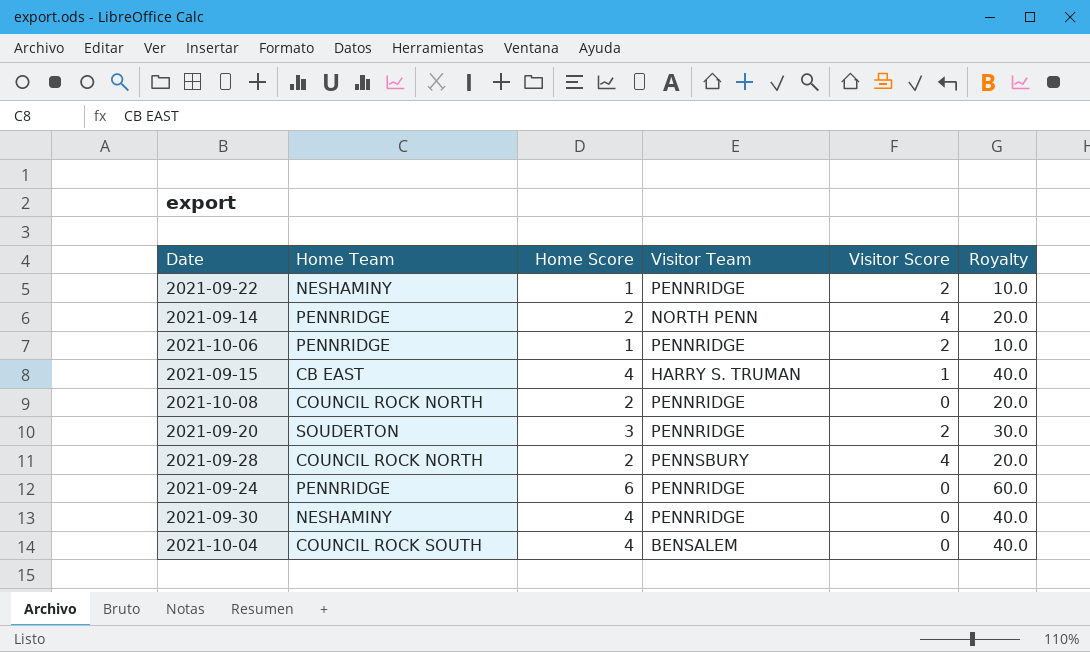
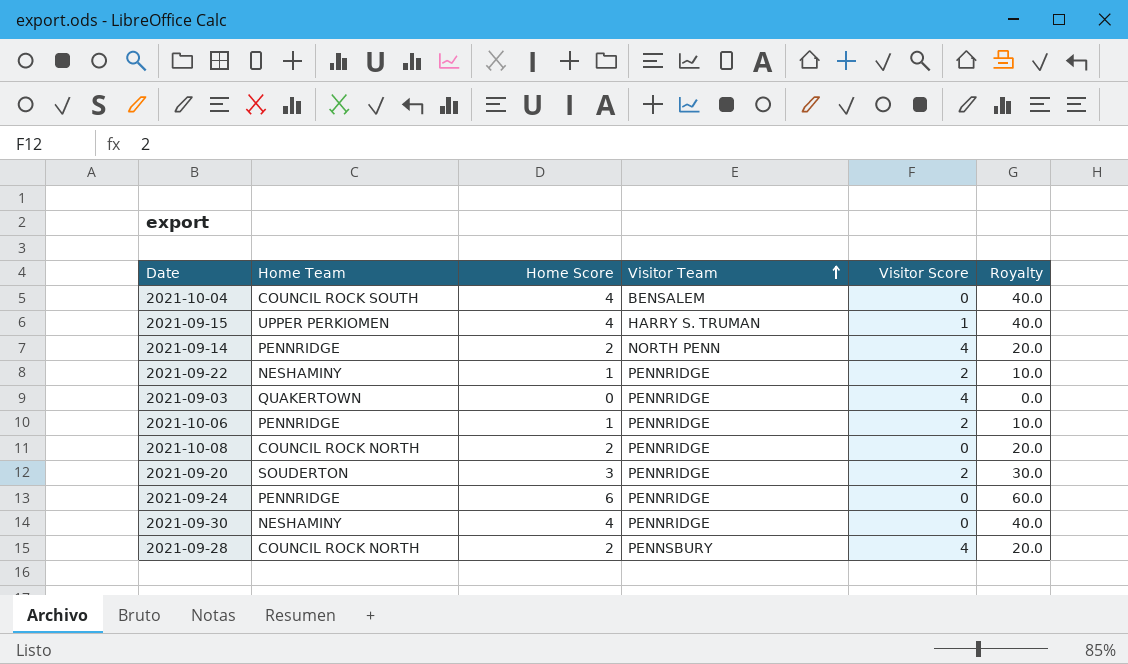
row order: none -> Visitor Team ascending
2021-09-15 | Home Team: CB EAST -> UPPER PERKIOMEN
row 2021-09-03: none -> QUAKERTOWN | 0 | PENNRIDGE | 4 | 0.0

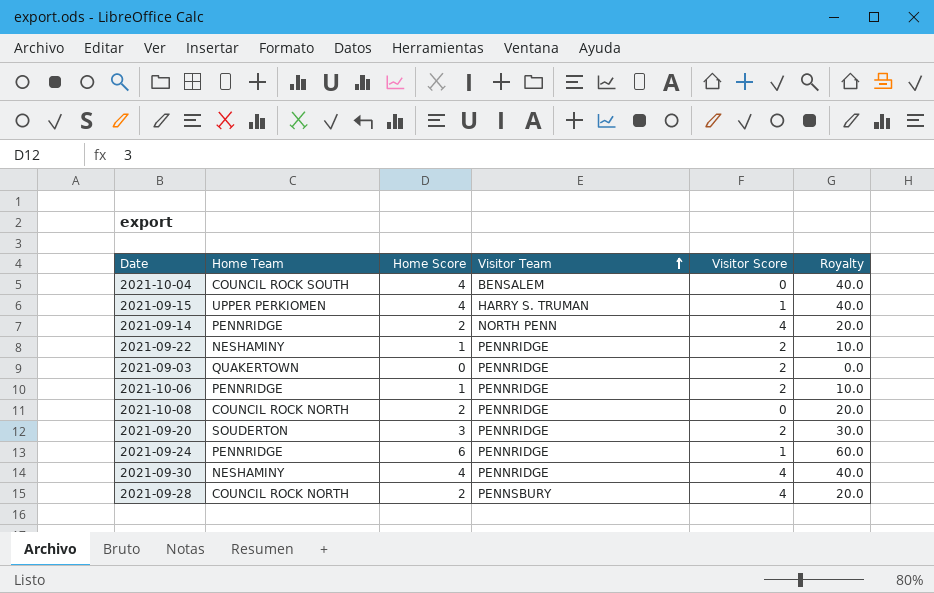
2021-09-03 | Visitor Score: 4 -> 2
2021-09-24 | Visitor Score: 0 -> 1
2021-09-30 | Visitor Score: 0 -> 4

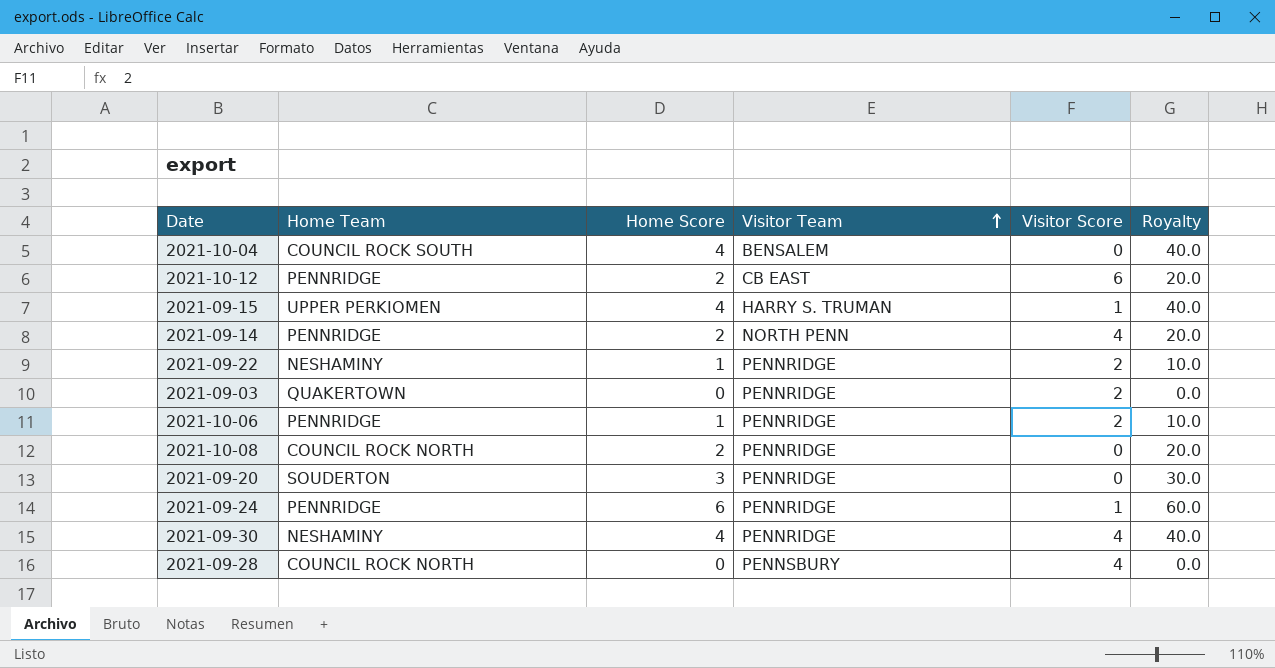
row 2021-10-12: none -> PENNRIDGE | 2 | CB EAST | 6 | 20.0
2021-09-20 | Visitor Score: 2 -> 0
2021-09-28 | Home Score: 2 -> 0
2021-09-28 | Royalty: 20.0 -> 0.0

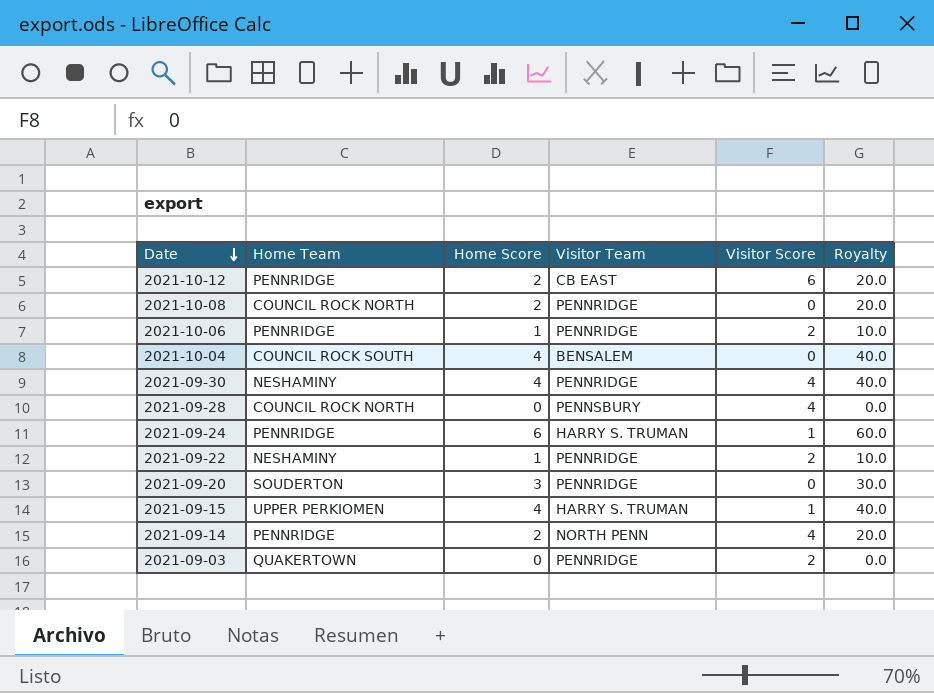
row order: Visitor Team ascending -> Date descending
2021-09-24 | Visitor Team: PENNRIDGE -> HARRY S. TRUMAN

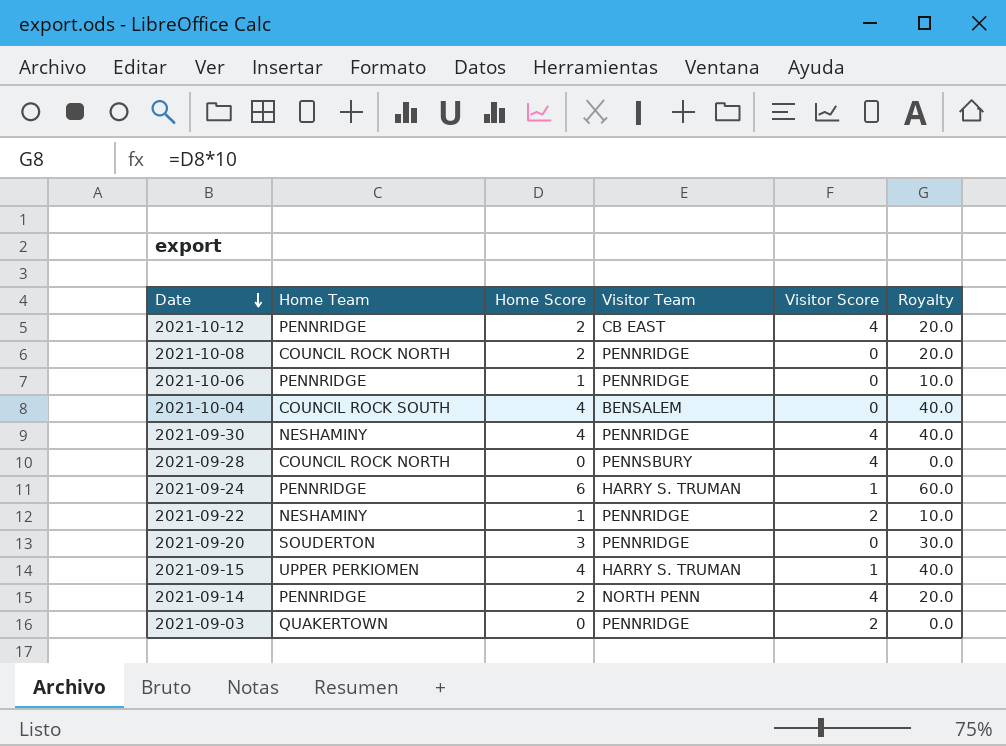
2021-10-12 | Visitor Score: 6 -> 4
2021-10-06 | Visitor Score: 2 -> 0

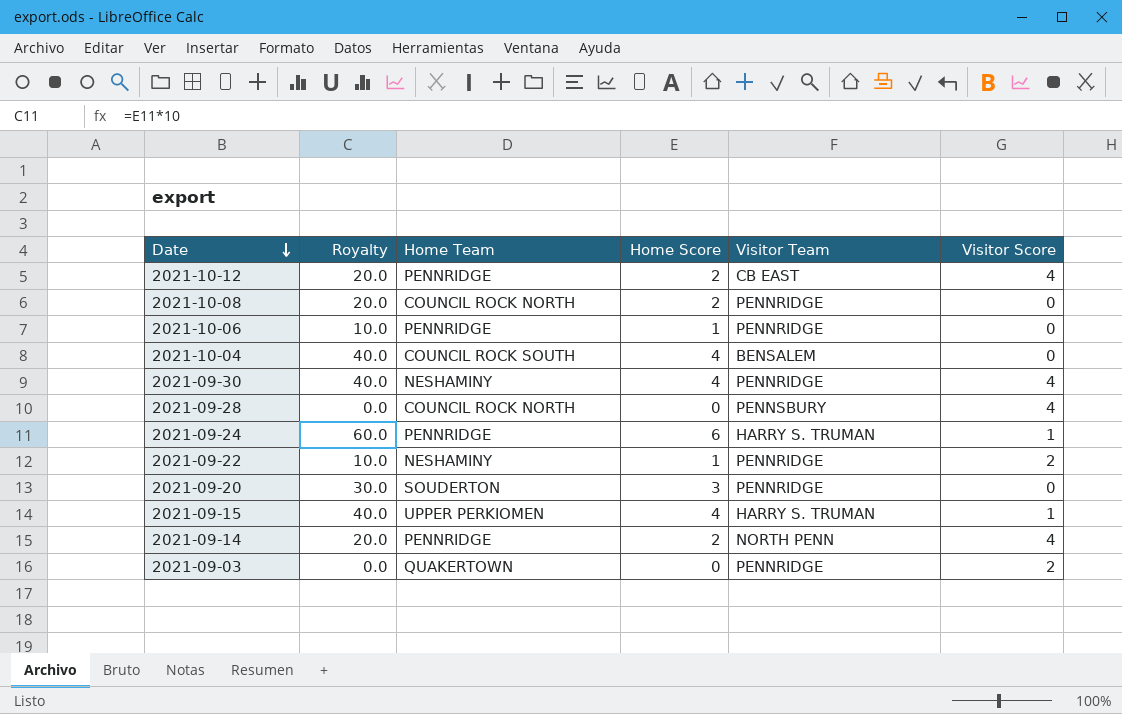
column Royalty | position: 6 -> 2

